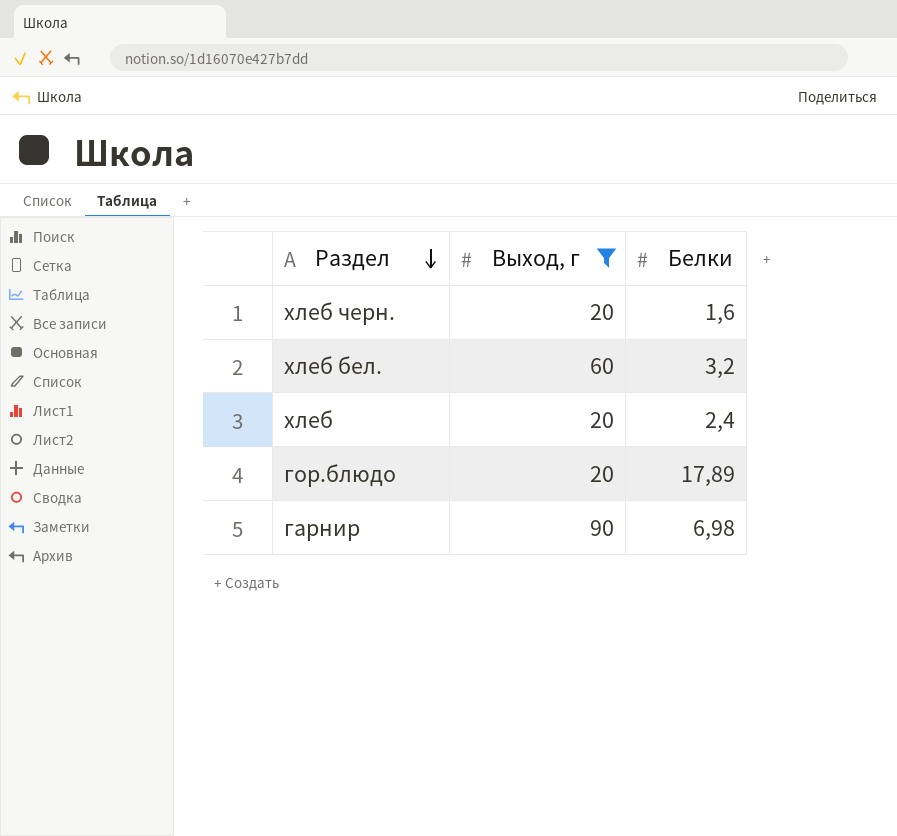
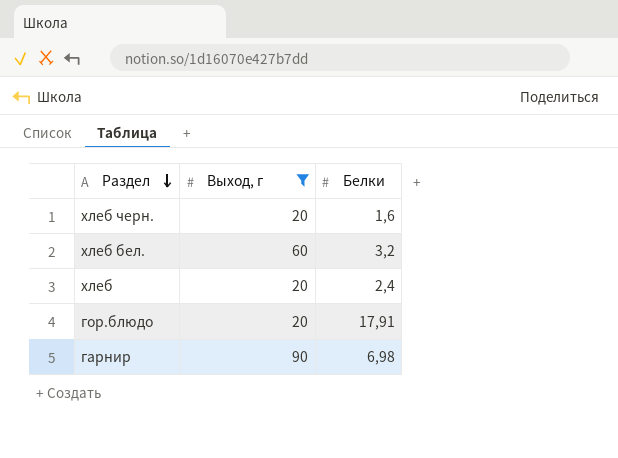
гор.блюдо | Белки: 17,89 -> 17,91

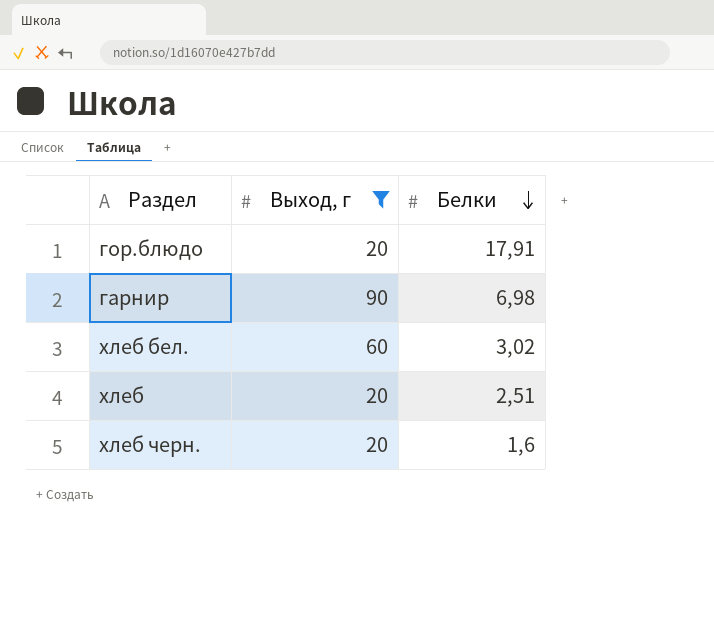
row order: Раздел descending -> Белки descending
хлеб бел. | Белки: 3,2 -> 3,02
хлеб | Белки: 2,4 -> 2,51

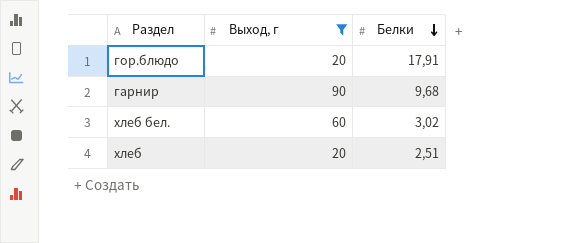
row хлеб черн.: 20 | 1,6 -> none
гарнир | Белки: 6,98 -> 9,68

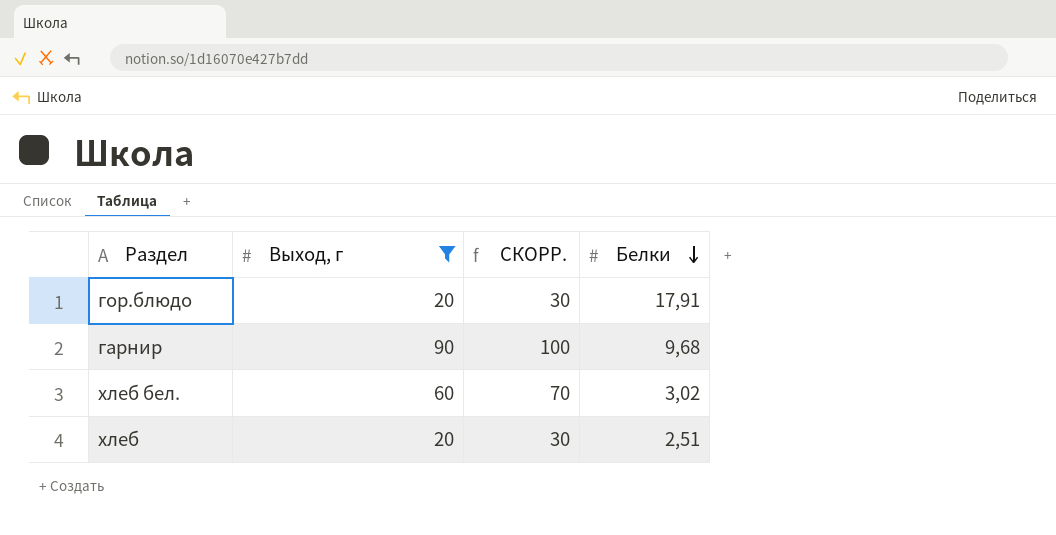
column СКОРР. | formula: none -> [Выход, г] + 10

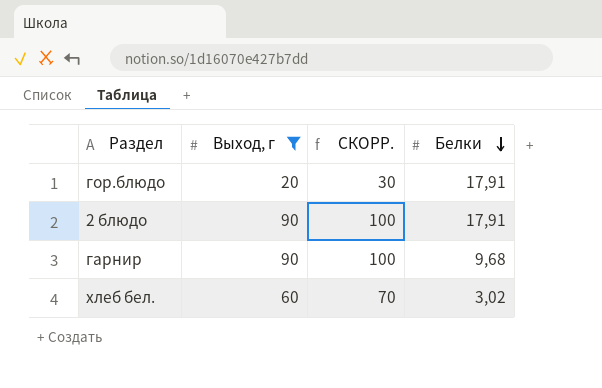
row хлеб: 20 | 30 | 2,51 -> none
row 2 блюдо: none -> 90 | 100 | 17,91

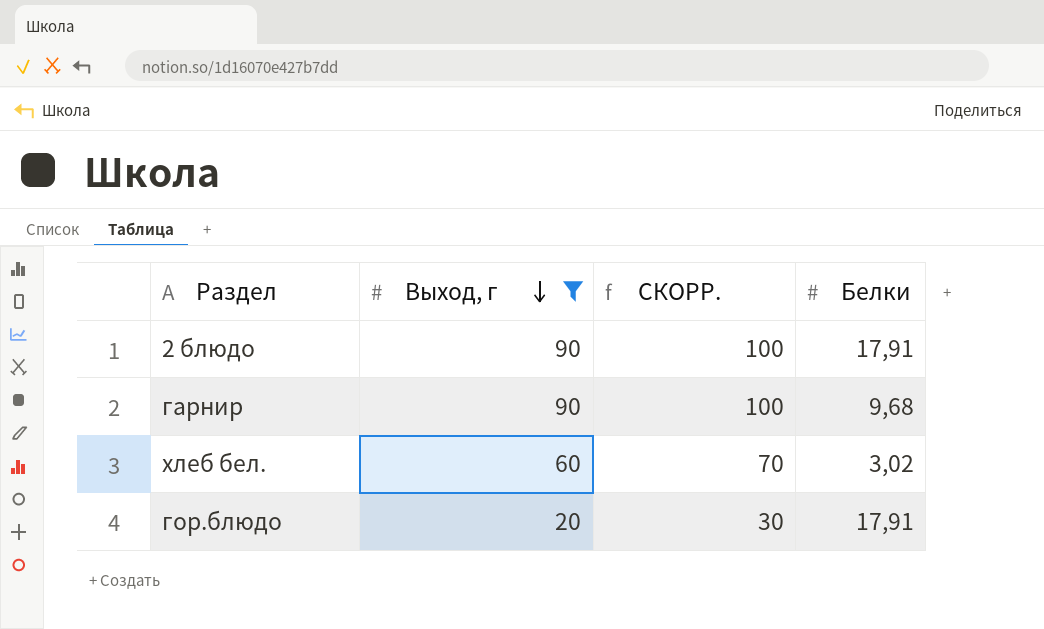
row order: Белки descending -> Выход, г descending

